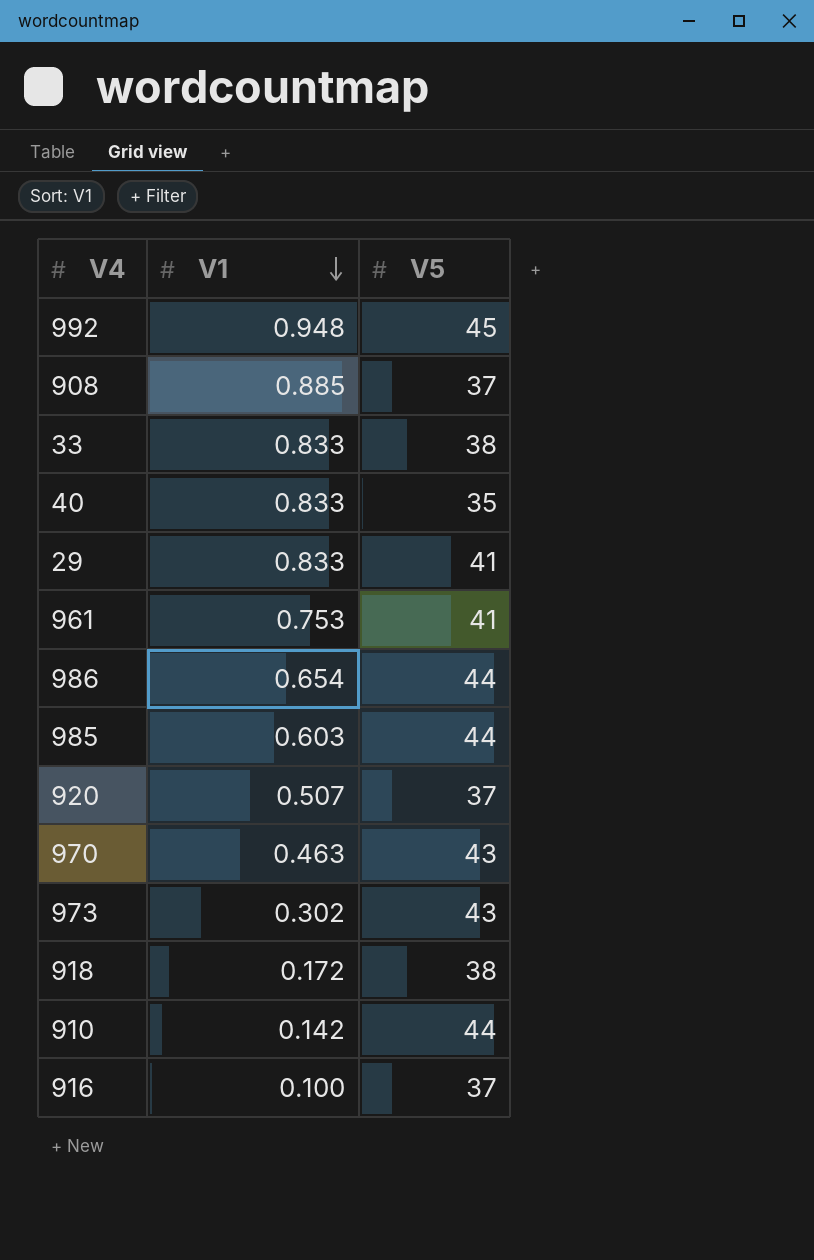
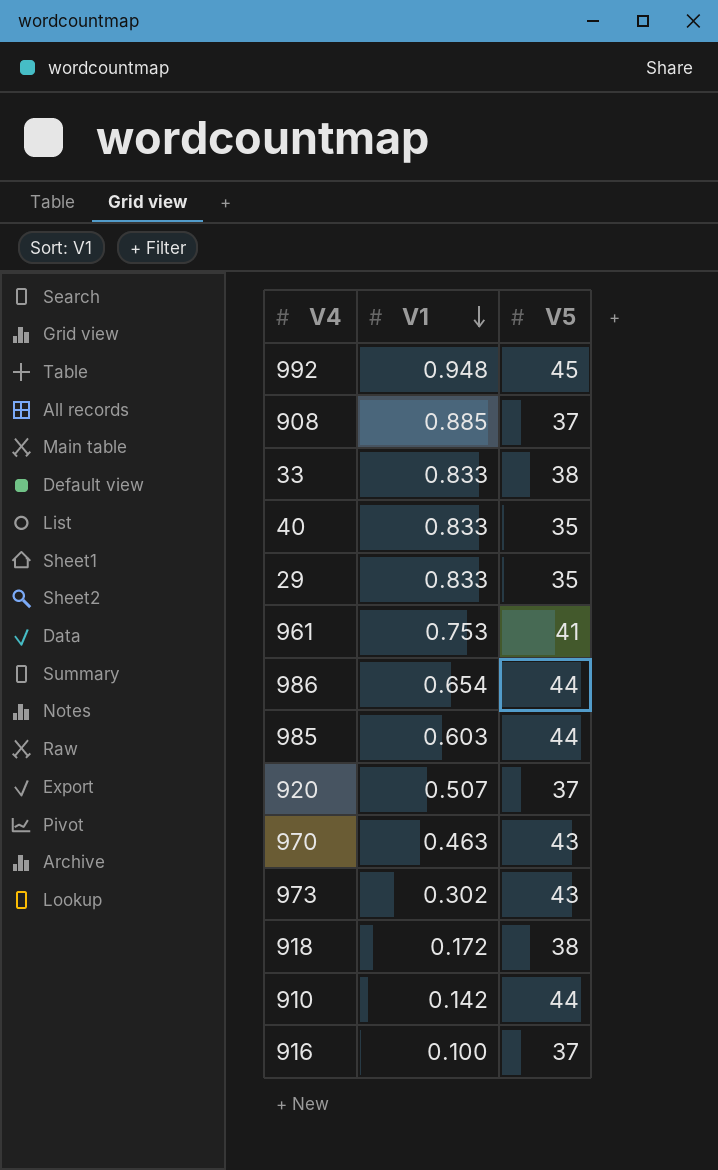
29 | V5: 41 -> 35

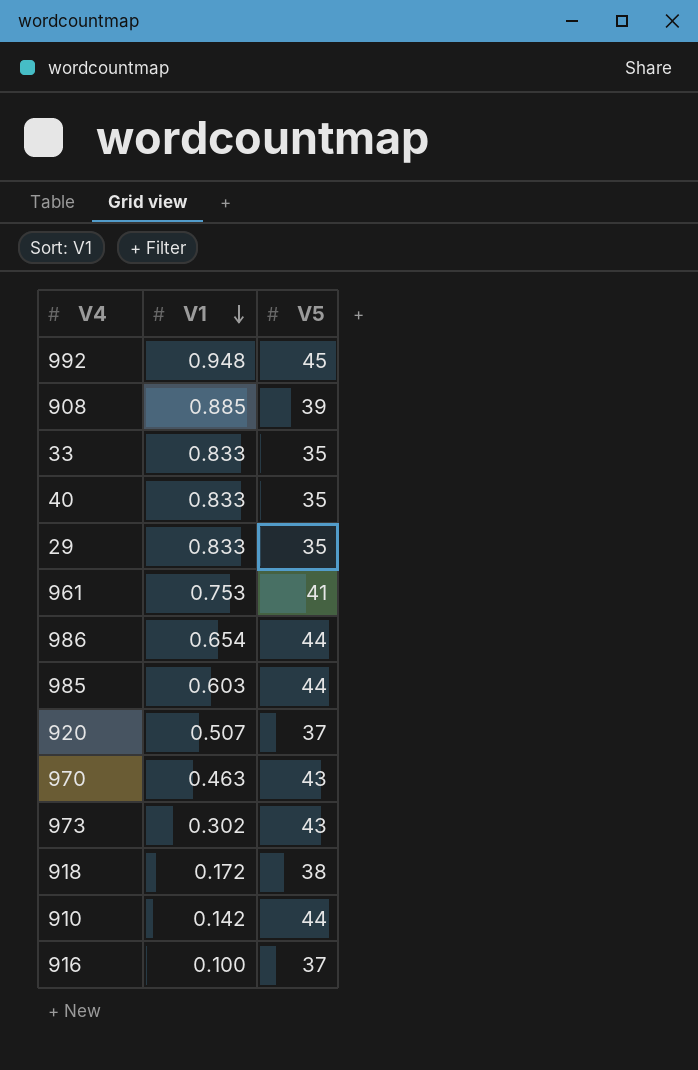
908 | V5: 37 -> 39
33 | V5: 38 -> 35

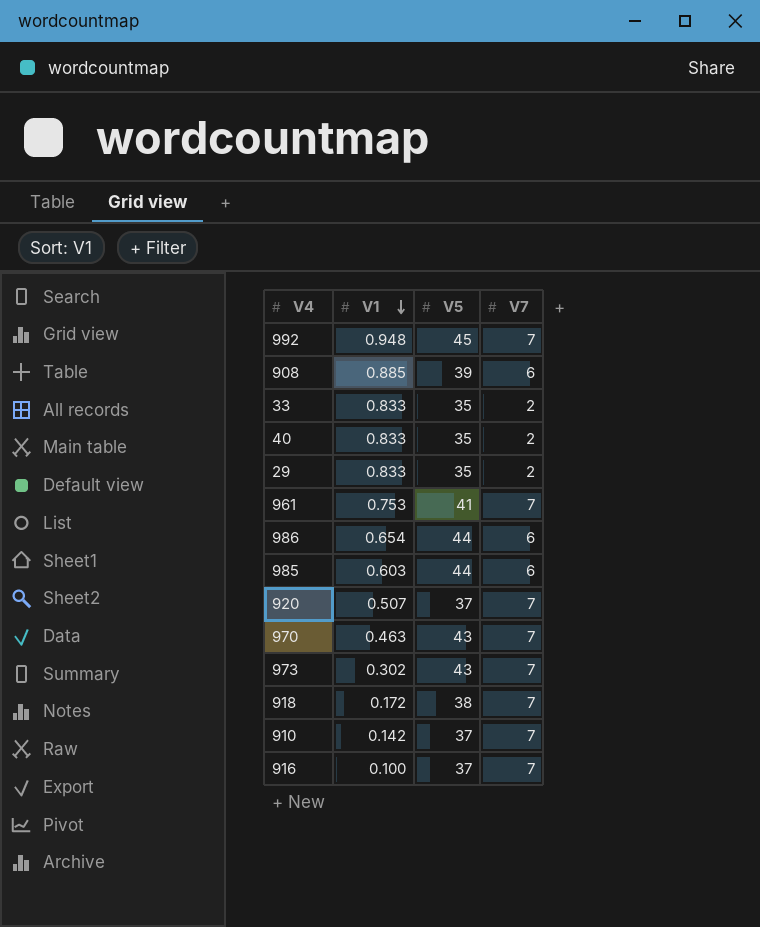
column V7 | position: none -> 4
910 | V5: 44 -> 37

